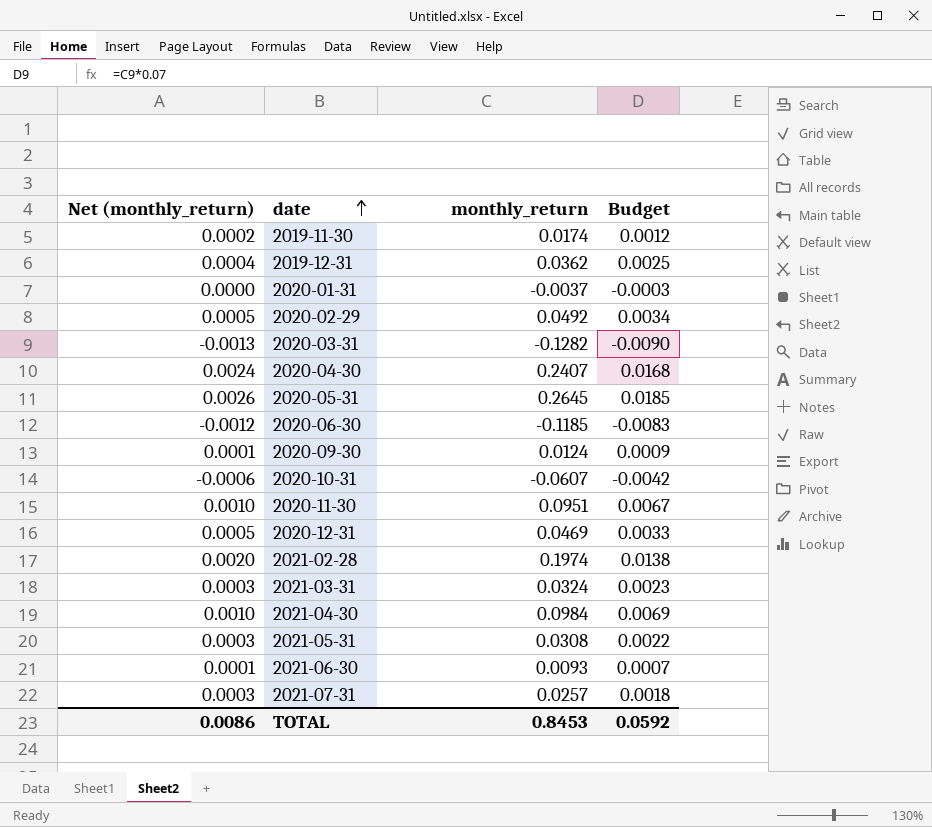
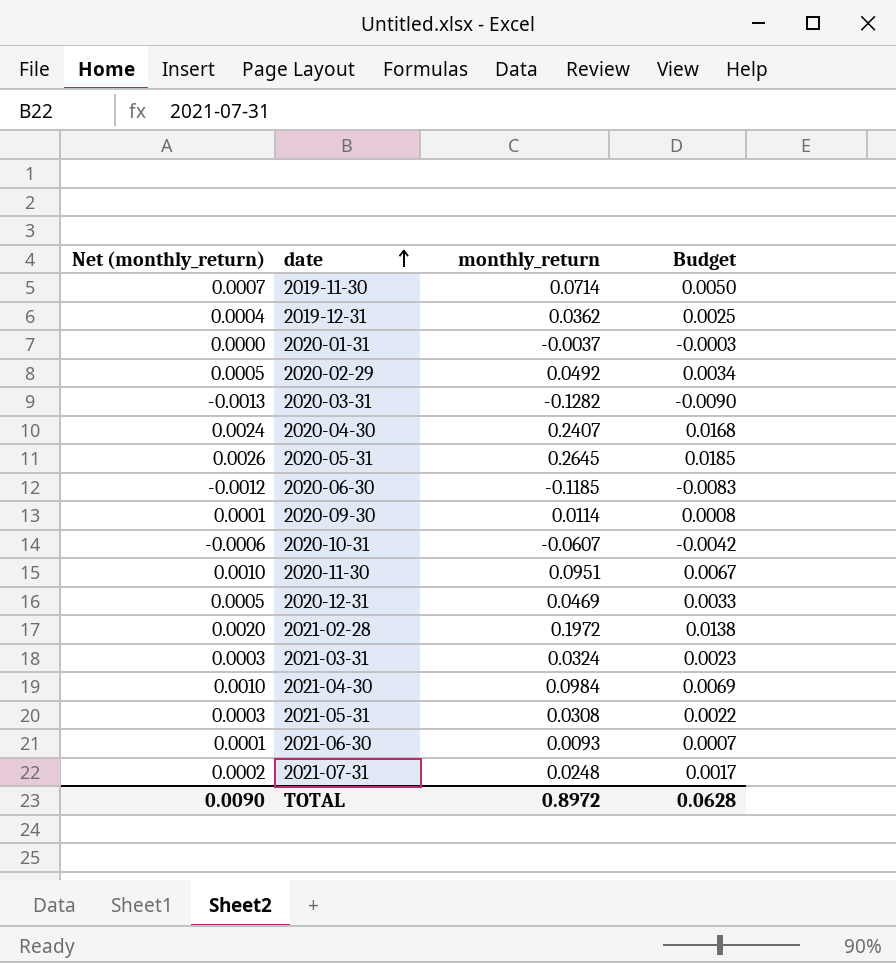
2019-11-30 | Net (monthly_return): 0.0002 -> 0.0007
2019-11-30 | monthly_return: 0.0174 -> 0.0714
2019-11-30 | Budget: 0.0012 -> 0.0050
2020-09-30 | monthly_return: 0.0124 -> 0.0114
2020-09-30 | Budget: 0.0009 -> 0.0008
2021-02-28 | monthly_return: 0.1974 -> 0.1972
2021-07-31 | Net (monthly_return): 0.0003 -> 0.0002
2021-07-31 | monthly_return: 0.0257 -> 0.0248
2021-07-31 | Budget: 0.0018 -> 0.0017
TOTAL | Net (monthly_return): 0.0086 -> 0.0090
TOTAL | monthly_return: 0.8453 -> 0.8972
TOTAL | Budget: 0.0592 -> 0.0628

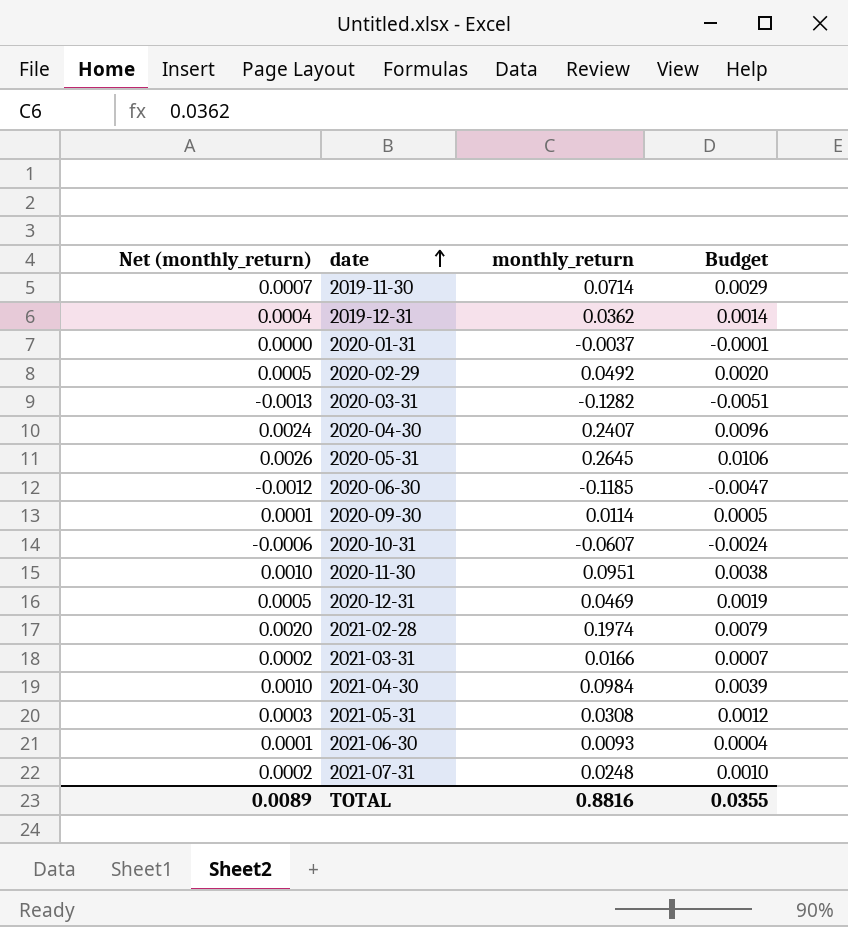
column Budget | formula: [monthly_return] * 0.07 -> [monthly_return] * 0.04
2021-02-28 | monthly_return: 0.1972 -> 0.1974
2021-03-31 | Net (monthly_return): 0.0003 -> 0.0002
2021-03-31 | monthly_return: 0.0324 -> 0.0166
TOTAL | Net (monthly_return): 0.0090 -> 0.0089
TOTAL | monthly_return: 0.8972 -> 0.8816
TOTAL | Budget: 0.0628 -> 0.0355

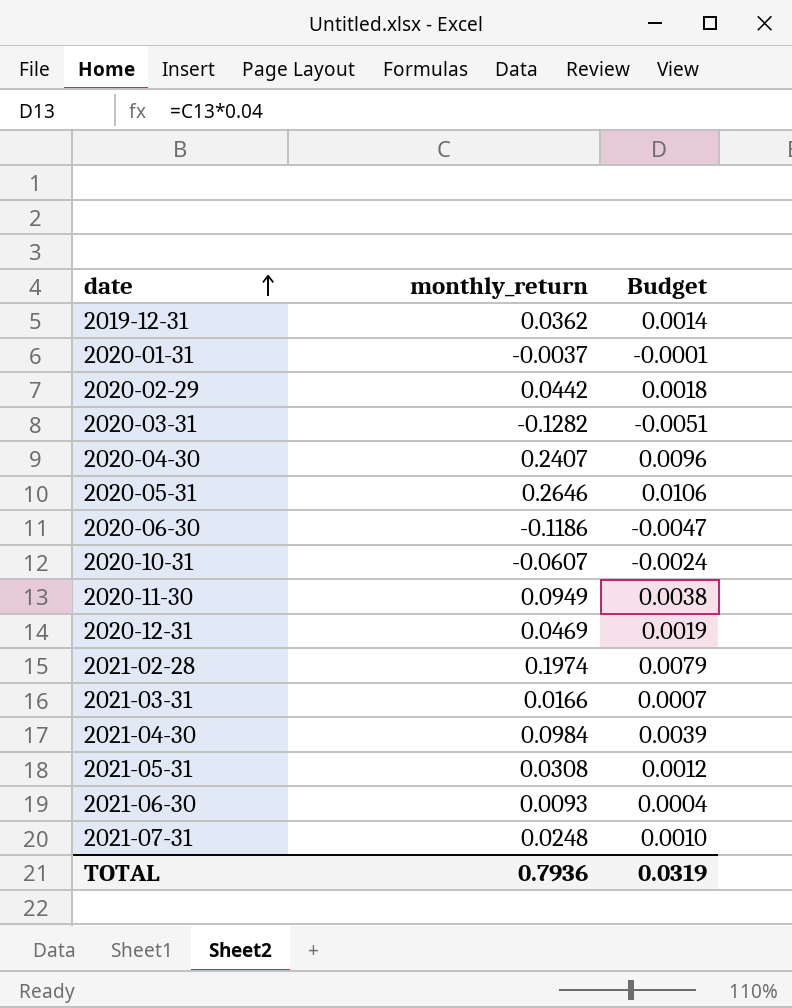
column Net (monthly_return) | formula: [monthly_return] * 0.01 -> none
row 2019-11-30: 0.0007 | 0.0714 | 0.0029 -> none
row 2020-09-30: 0.0001 | 0.0114 | 0.0005 -> none
2020-02-29 | monthly_return: 0.0492 -> 0.0442
2020-02-29 | Budget: 0.0020 -> 0.0018
2020-05-31 | monthly_return: 0.2645 -> 0.2646
2020-06-30 | monthly_return: -0.1185 -> -0.1186
2020-11-30 | monthly_return: 0.0951 -> 0.0949
TOTAL | monthly_return: 0.8816 -> 0.7936
TOTAL | Budget: 0.0355 -> 0.0319

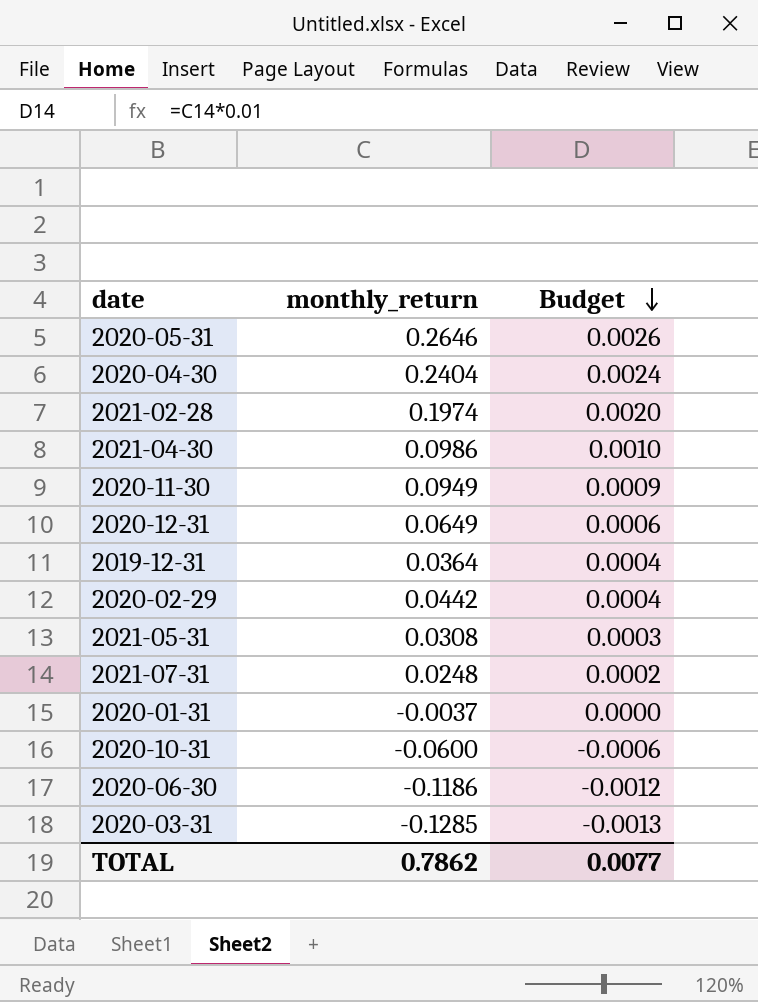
row order: date ascending -> Budget descending
column Budget | formula: [monthly_return] * 0.04 -> [monthly_return] * 0.01
row 2021-03-31: 0.0166 | 0.0007 -> none
row 2021-06-30: 0.0093 | 0.0004 -> none
2020-04-30 | monthly_return: 0.2407 -> 0.2404
2021-04-30 | monthly_return: 0.0984 -> 0.0986
2020-12-31 | monthly_return: 0.0469 -> 0.0649
2019-12-31 | monthly_return: 0.0362 -> 0.0364
2020-10-31 | monthly_return: -0.0607 -> -0.0600
2020-03-31 | monthly_return: -0.1282 -> -0.1285
TOTAL | monthly_return: 0.7936 -> 0.7862
TOTAL | Budget: 0.0319 -> 0.0077

